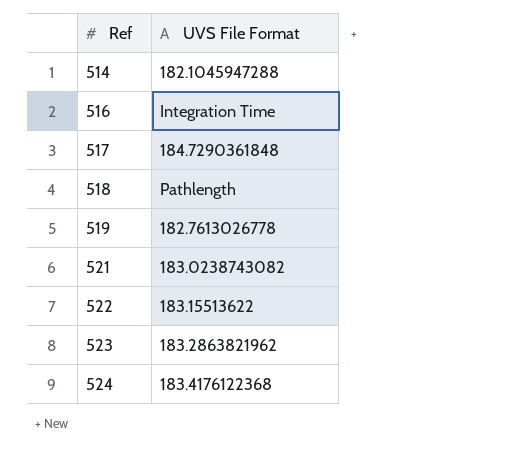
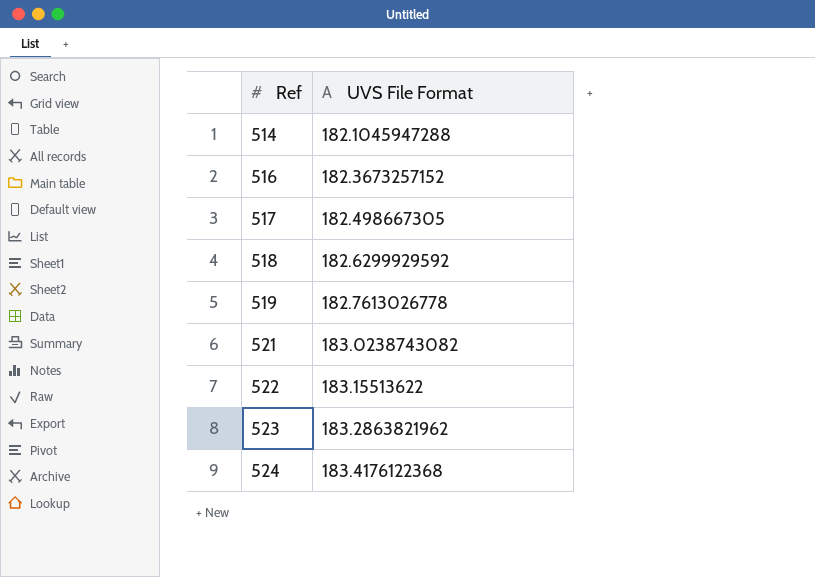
516 | UVS File Format: Integration Time -> 182.3673257152
517 | UVS File Format: 184.7290361848 -> 182.498667305
518 | UVS File Format: Pathlength -> 182.6299929592

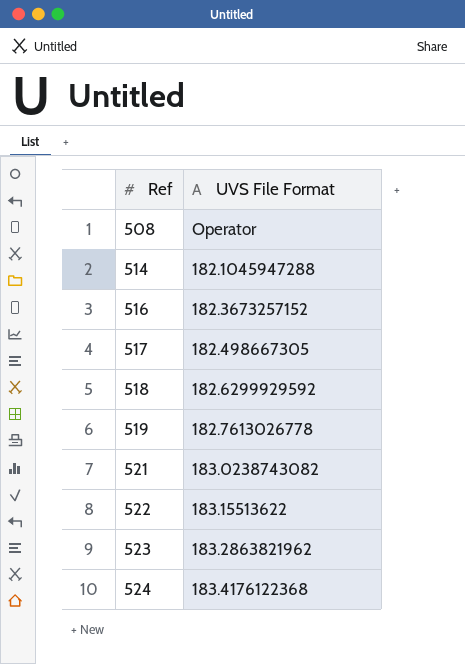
row 508: none -> Operator

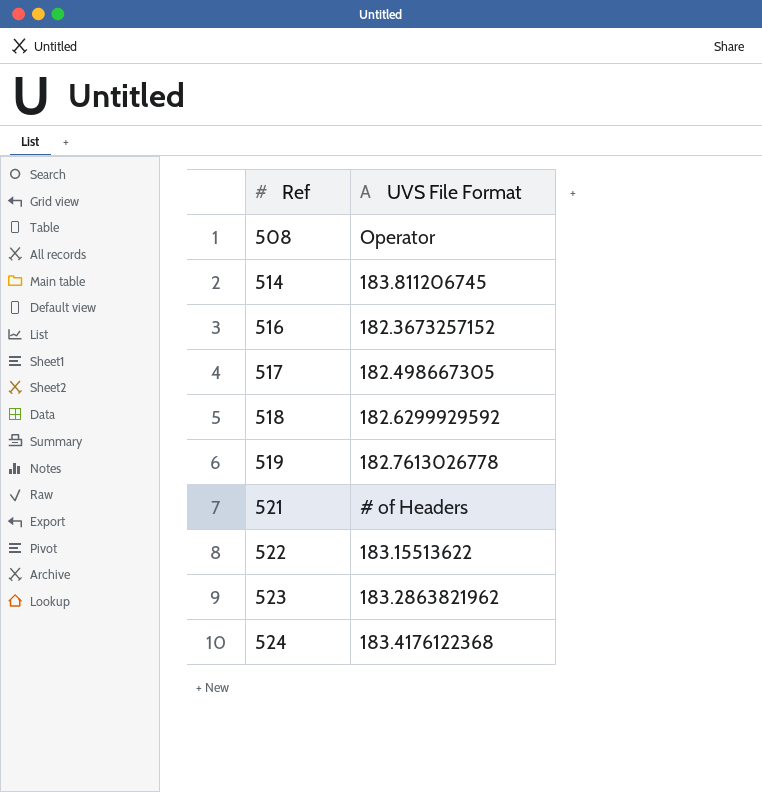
514 | UVS File Format: 182.1045947288 -> 183.811206745
521 | UVS File Format: 183.0238743082 -> # of Headers

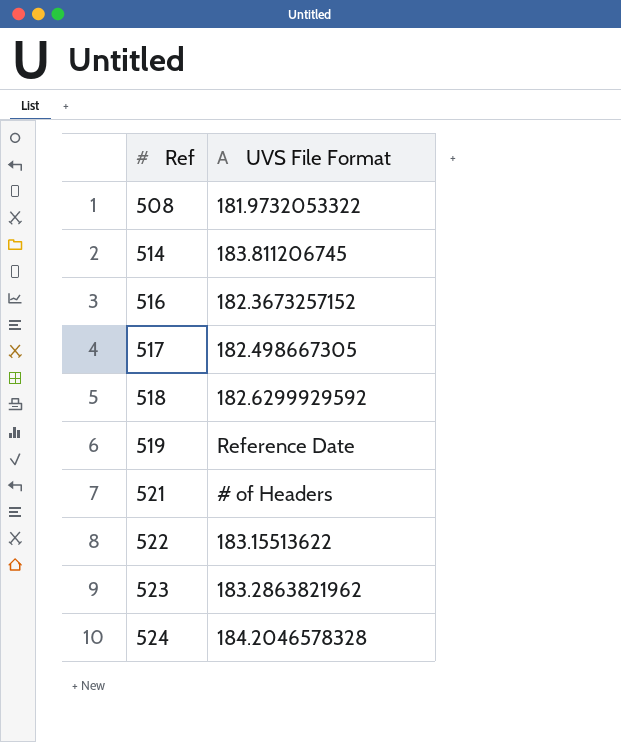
508 | UVS File Format: Operator -> 181.9732053322
519 | UVS File Format: 182.7613026778 -> Reference Date
524 | UVS File Format: 183.4176122368 -> 184.2046578328

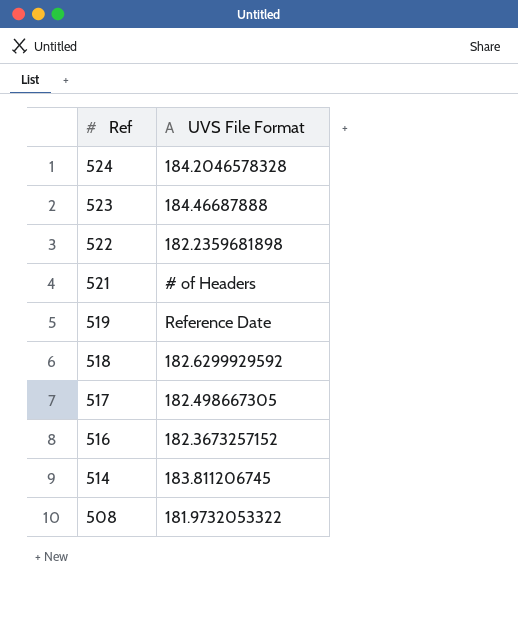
row order: Ref ascending -> Ref descending
523 | UVS File Format: 183.2863821962 -> 184.46687888
522 | UVS File Format: 183.15513622 -> 182.2359681898

